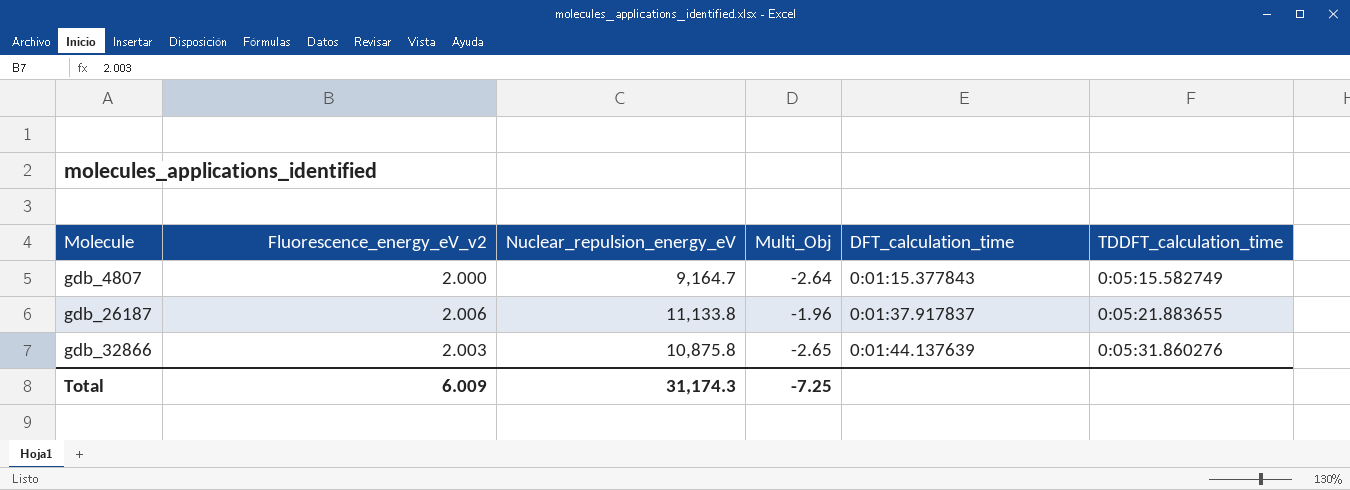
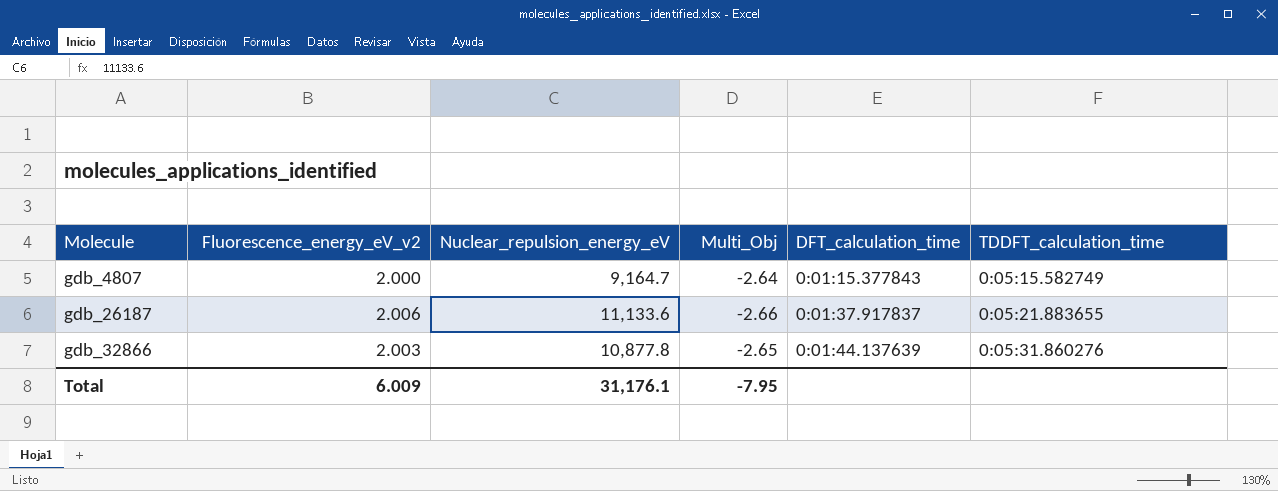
gdb_26187 | Nuclear_repulsion_energy_eV: 11,133.8 -> 11,133.6
gdb_26187 | Multi_Obj: -1.96 -> -2.66
gdb_32866 | Nuclear_repulsion_energy_eV: 10,875.8 -> 10,877.8
Total | Nuclear_repulsion_energy_eV: 31,174.3 -> 31,176.1
Total | Multi_Obj: -7.25 -> -7.95

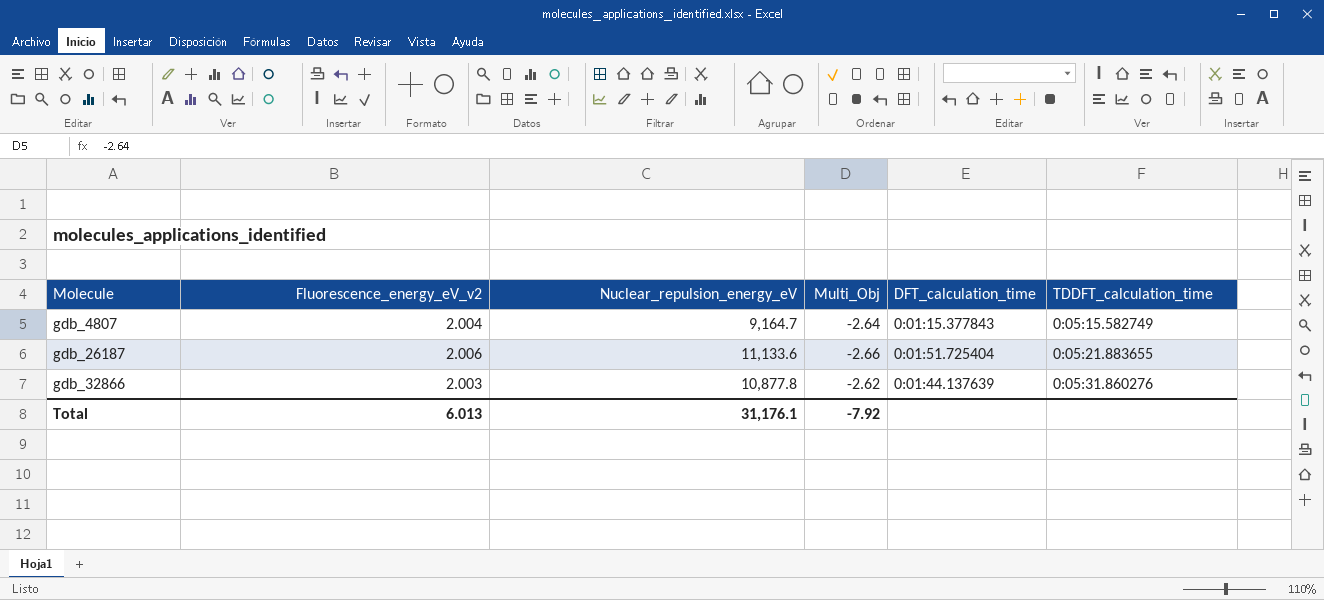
gdb_4807 | Fluorescence_energy_eV_v2: 2.000 -> 2.004
gdb_26187 | DFT_calculation_time: 0:01:37.917837 -> 0:01:51.725404
gdb_32866 | Multi_Obj: -2.65 -> -2.62
Total | Fluorescence_energy_eV_v2: 6.009 -> 6.013
Total | Multi_Obj: -7.95 -> -7.92

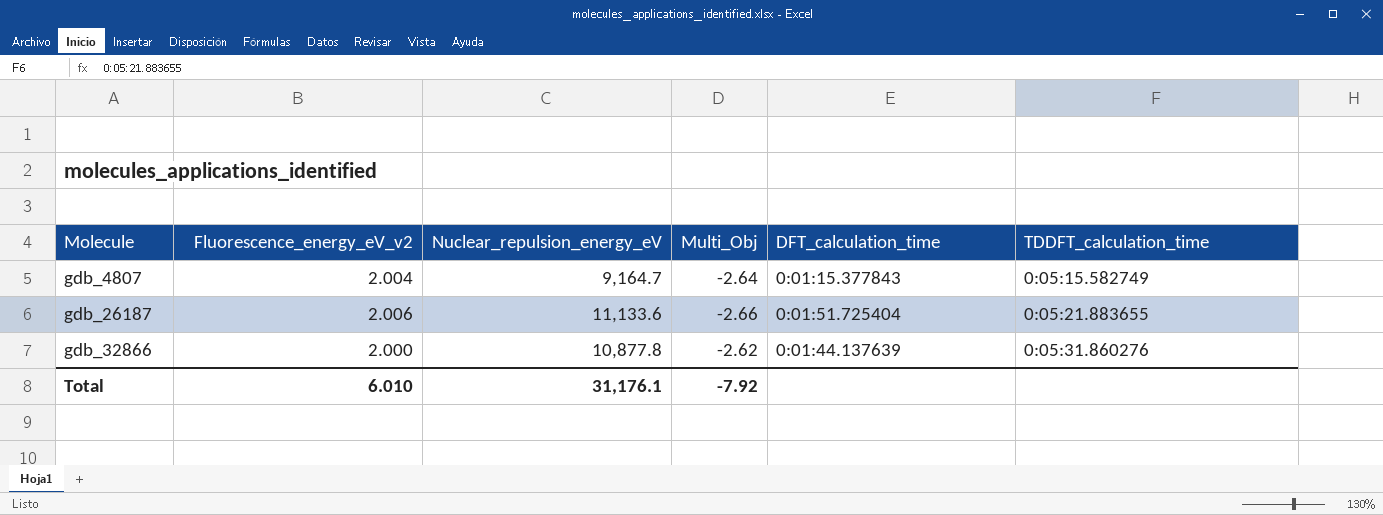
gdb_32866 | Fluorescence_energy_eV_v2: 2.003 -> 2.000
Total | Fluorescence_energy_eV_v2: 6.013 -> 6.010

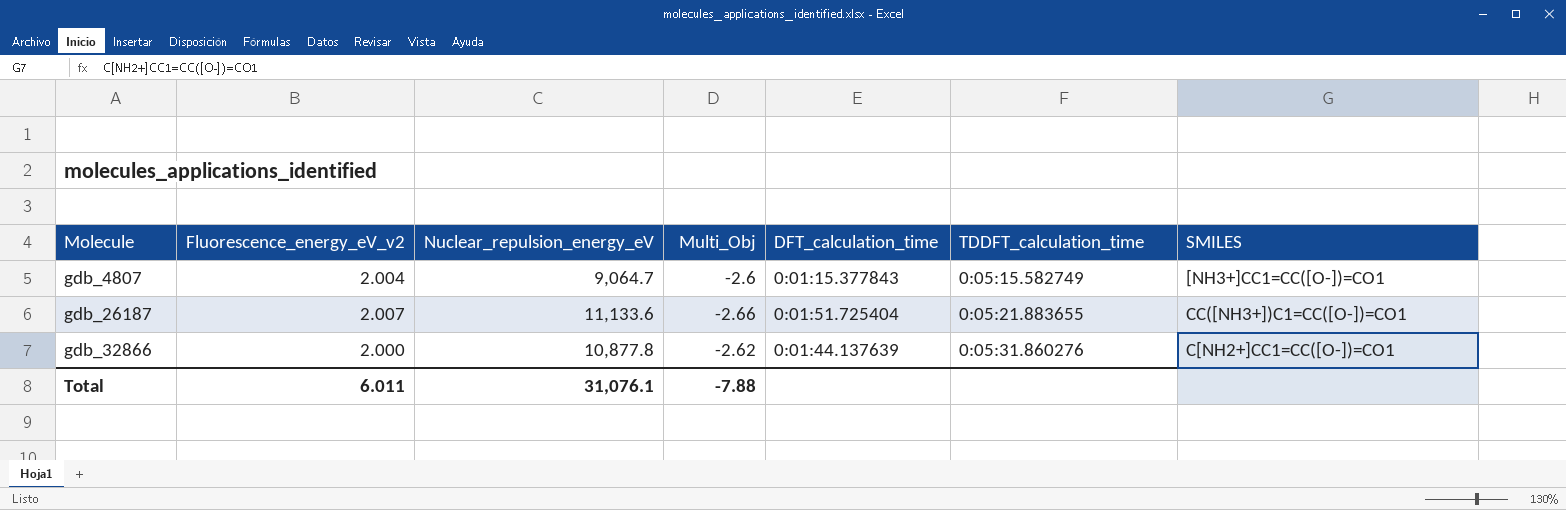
column SMILES | position: none -> 7
gdb_4807 | Nuclear_repulsion_energy_eV: 9,164.7 -> 9,064.7
gdb_4807 | Multi_Obj: -2.64 -> -2.6
gdb_26187 | Fluorescence_energy_eV_v2: 2.006 -> 2.007
Total | Fluorescence_energy_eV_v2: 6.010 -> 6.011
Total | Nuclear_repulsion_energy_eV: 31,176.1 -> 31,076.1
Total | Multi_Obj: -7.92 -> -7.88

